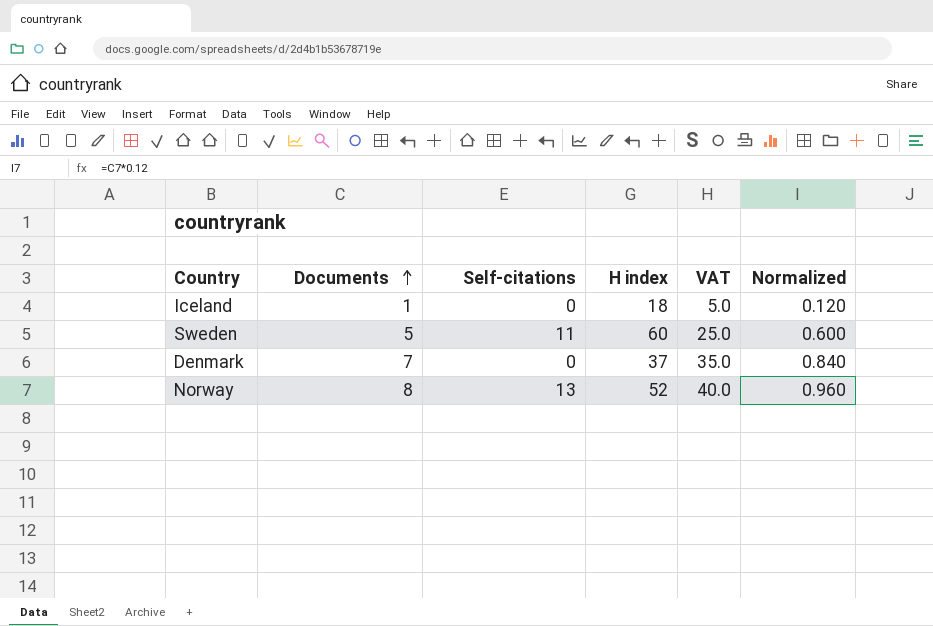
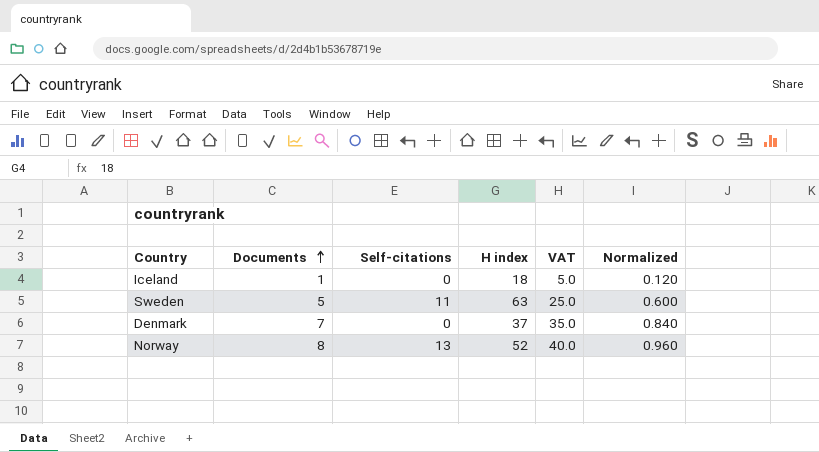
Sweden | H index: 60 -> 63

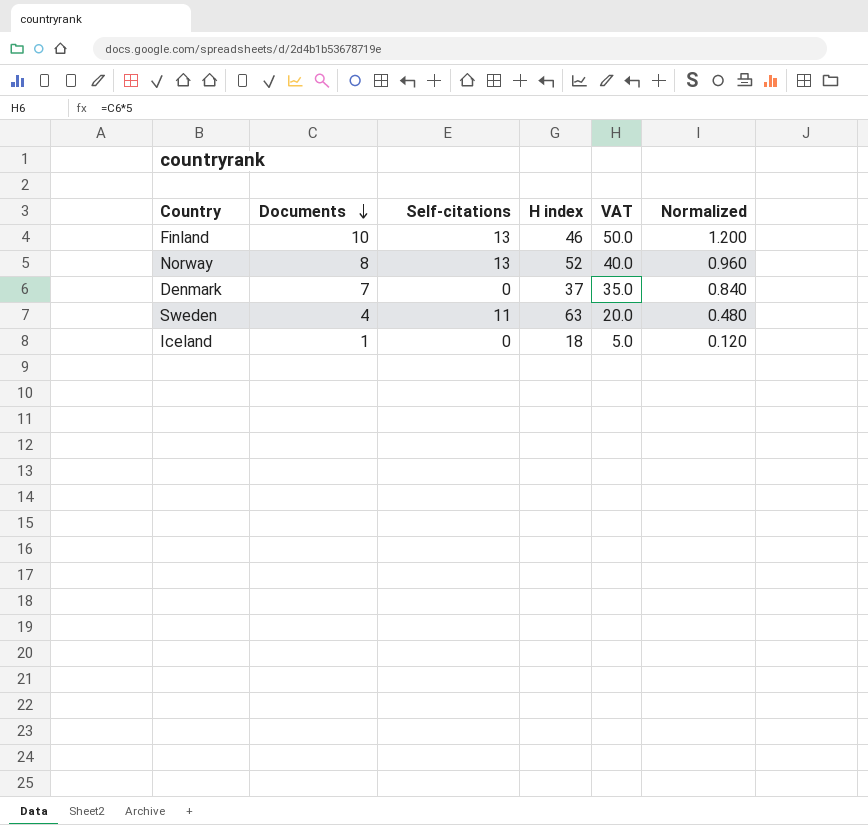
row order: Documents ascending -> Documents descending
row Finland: none -> 10 | 13 | 46 | 50.0 | 1.200
Sweden | Documents: 5 -> 4
Sweden | VAT: 25.0 -> 20.0
Sweden | Normalized: 0.600 -> 0.480

